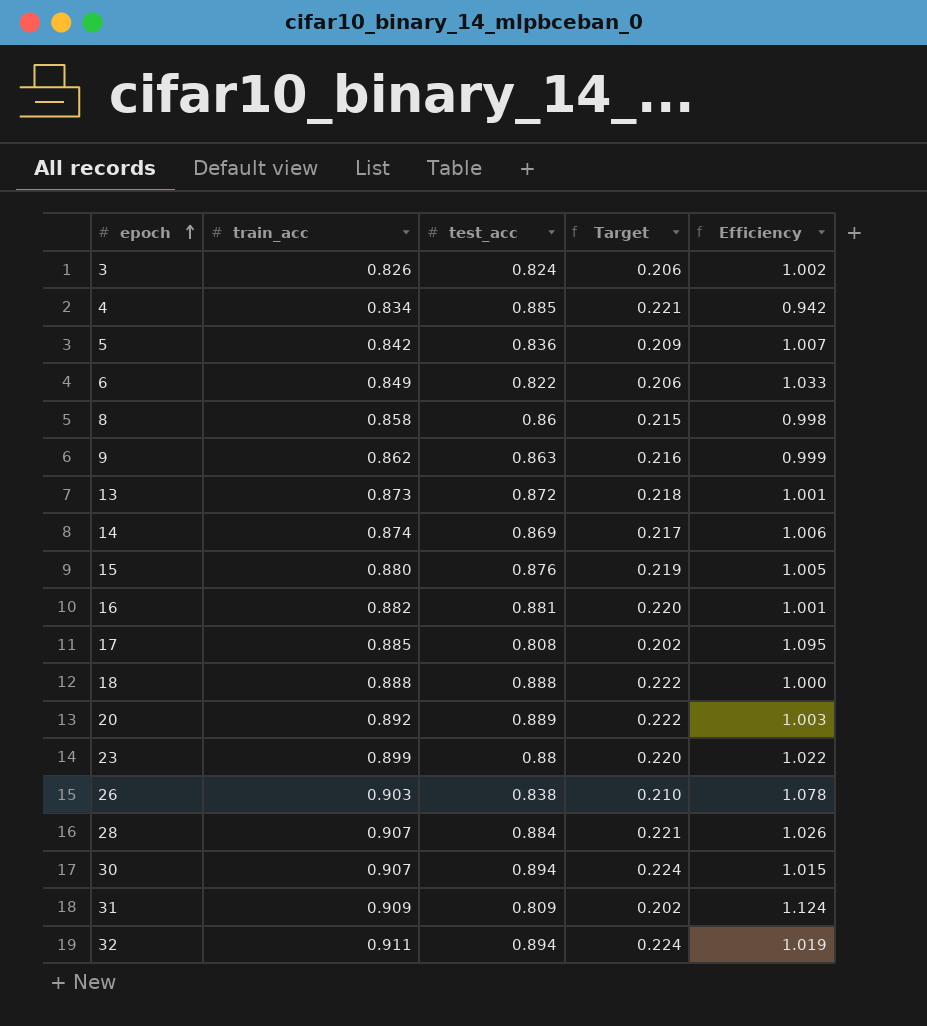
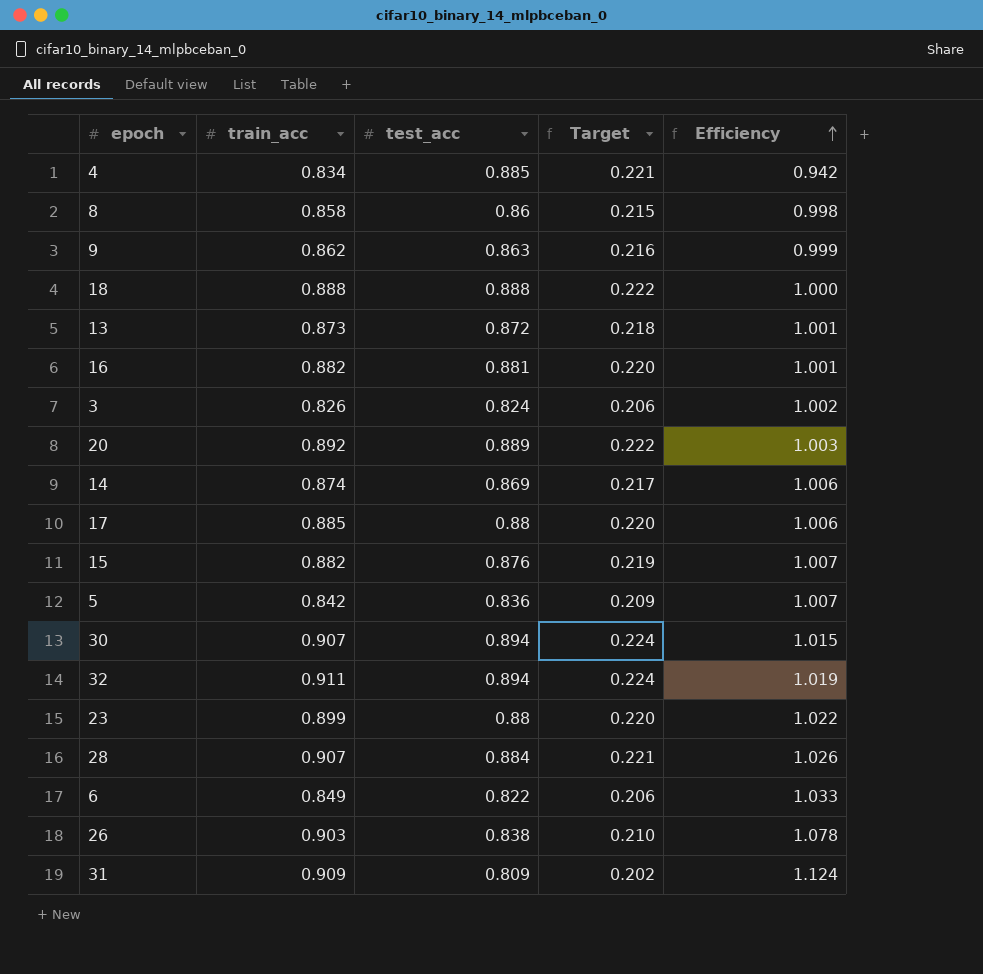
row order: epoch ascending -> Efficiency ascending
17 | test_acc: 0.808 -> 0.88
17 | Target: 0.202 -> 0.220
17 | Efficiency: 1.095 -> 1.006
15 | train_acc: 0.880 -> 0.882
15 | Efficiency: 1.005 -> 1.007

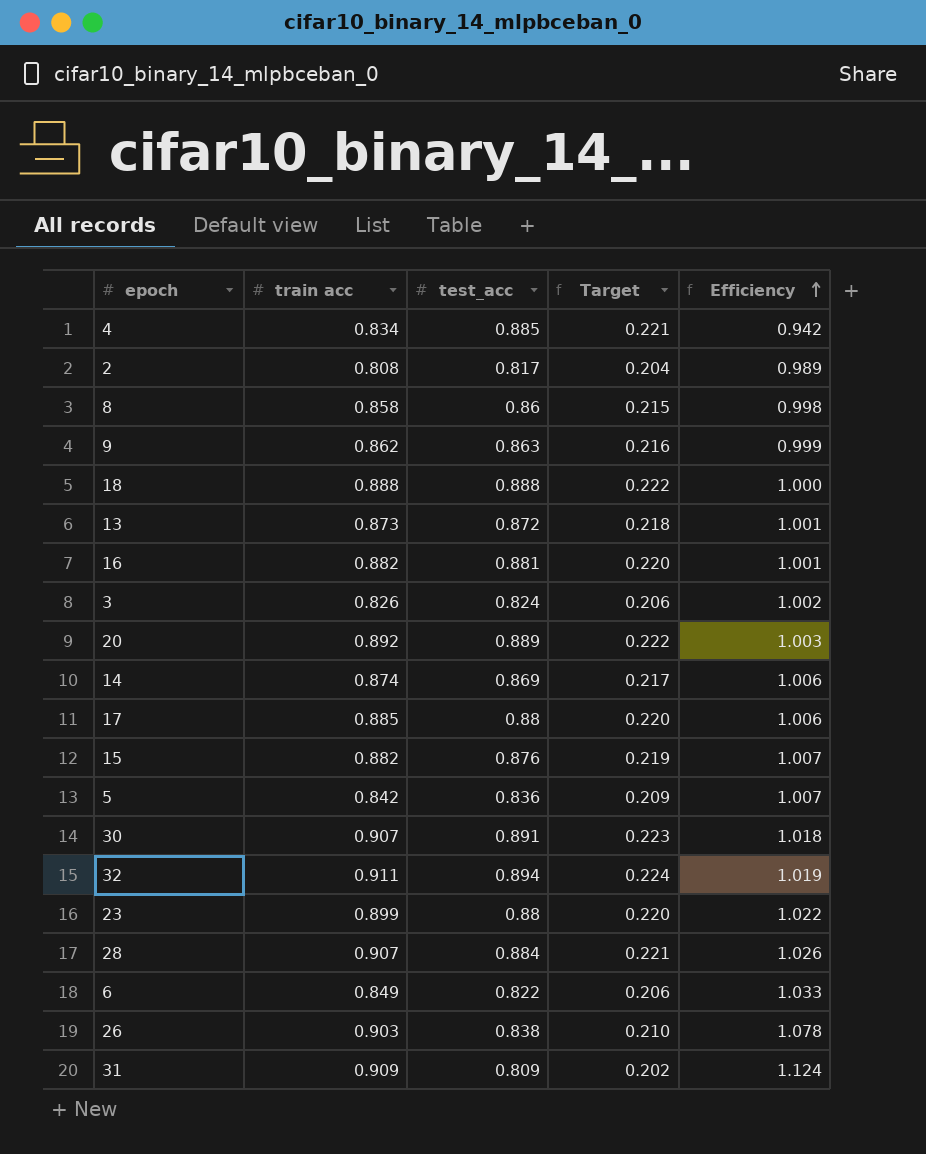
column name: train_acc -> train acc
row 2: none -> 0.808 | 0.817 | 0.204 | 0.989
30 | test_acc: 0.894 -> 0.891
30 | Target: 0.224 -> 0.223
30 | Efficiency: 1.015 -> 1.018

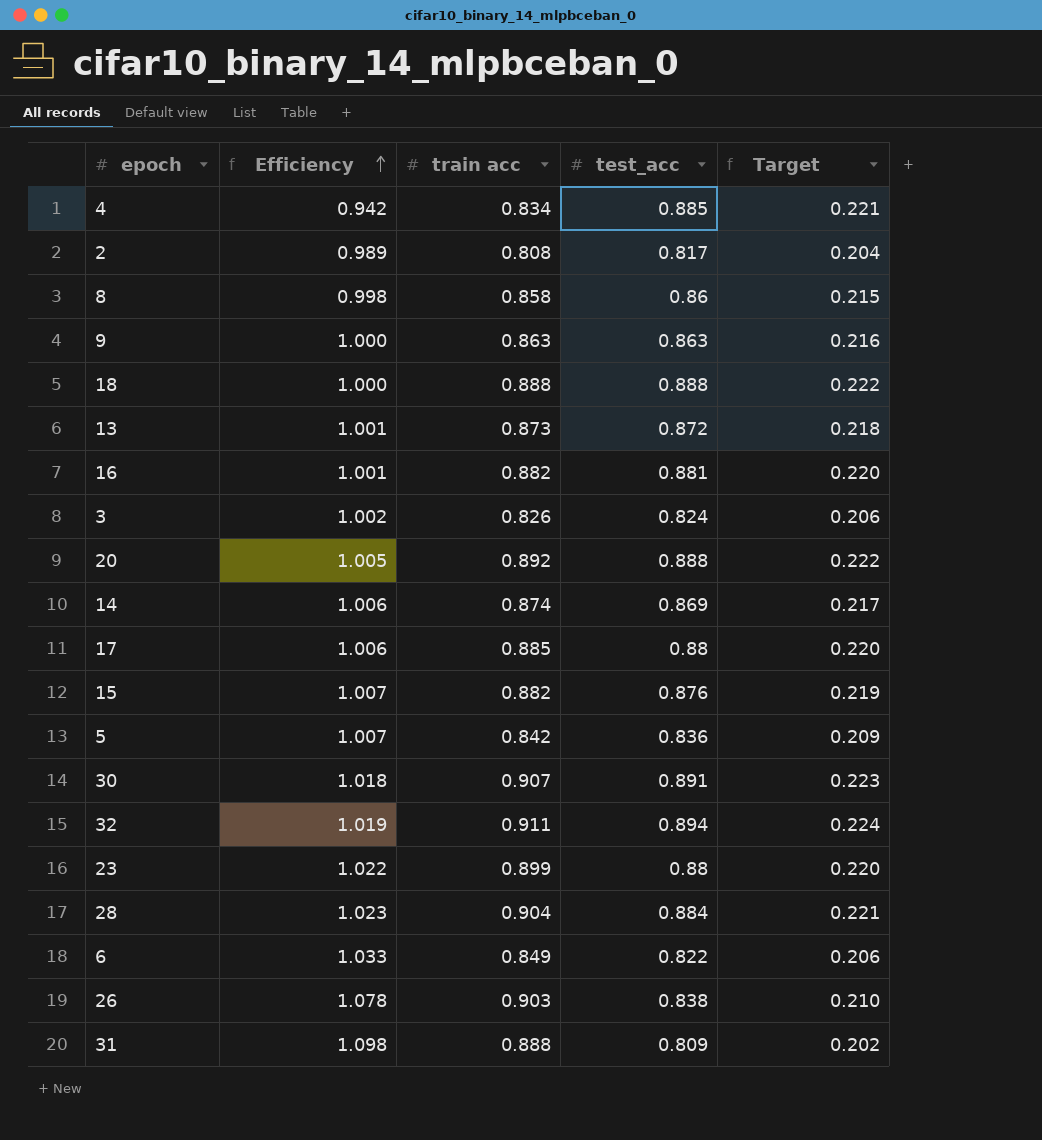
column Efficiency | position: 5 -> 2
9 | Efficiency: 0.999 -> 1.000
9 | train acc: 0.862 -> 0.863
20 | Efficiency: 1.003 -> 1.005
20 | test_acc: 0.889 -> 0.888
28 | Efficiency: 1.026 -> 1.023
28 | train acc: 0.907 -> 0.904
31 | Efficiency: 1.124 -> 1.098
31 | train acc: 0.909 -> 0.888

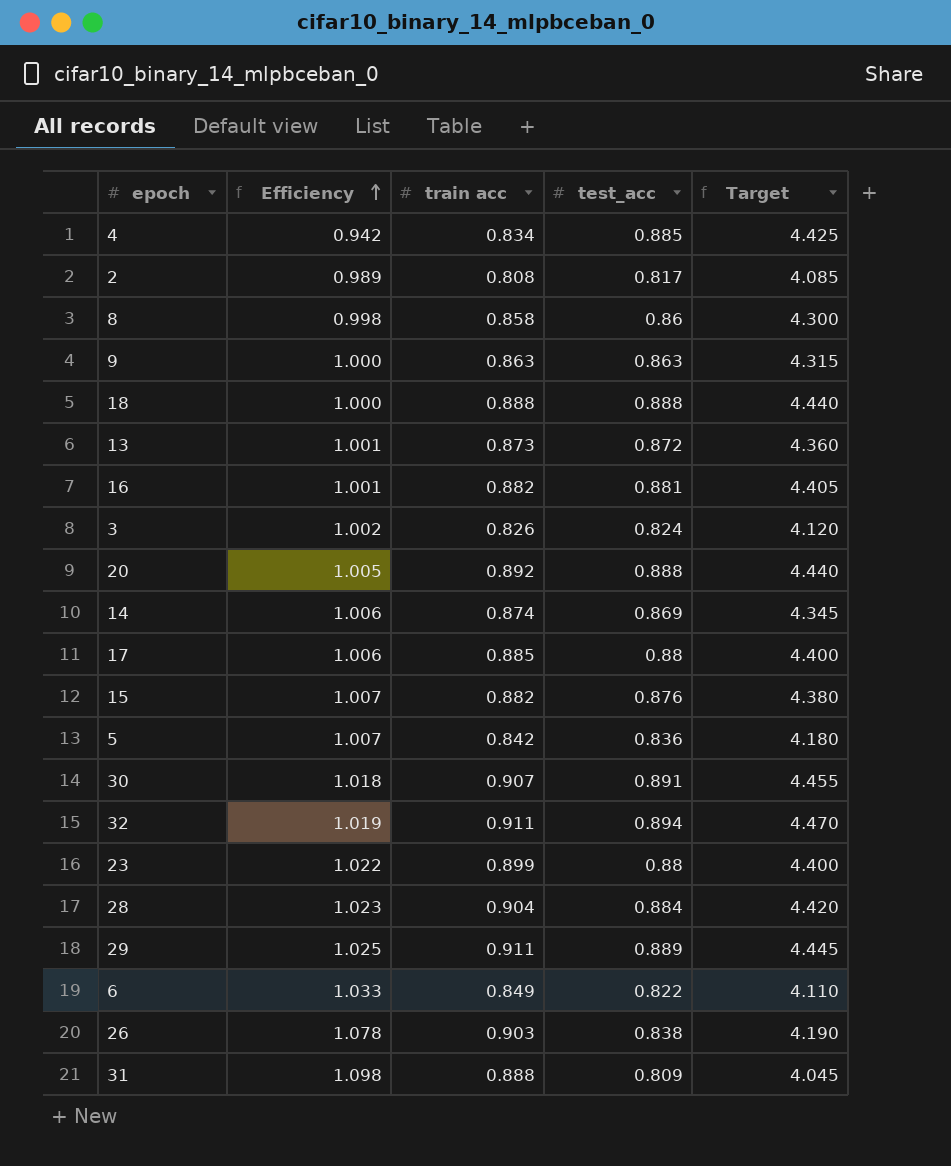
column Target | formula: [test_acc] * 0.25 -> [test_acc] * 5
row 29: none -> 1.025 | 0.911 | 0.889 | 4.445

